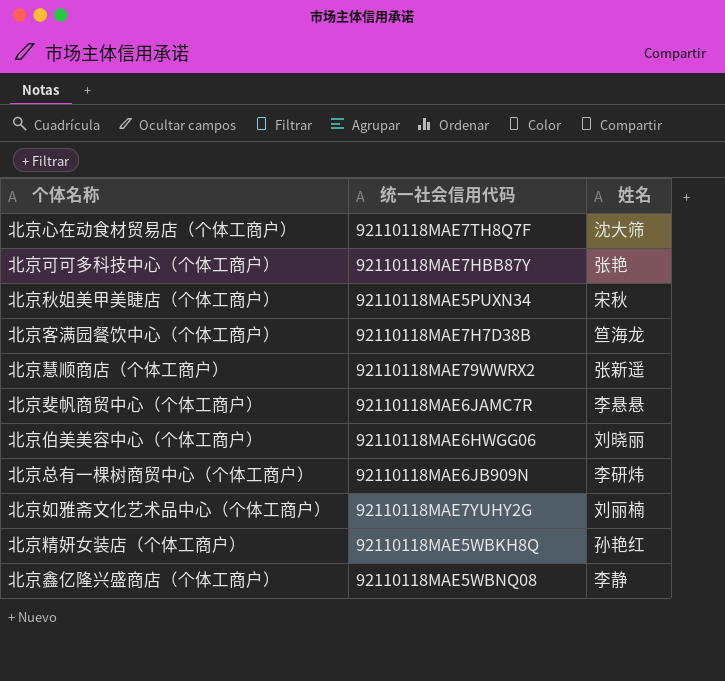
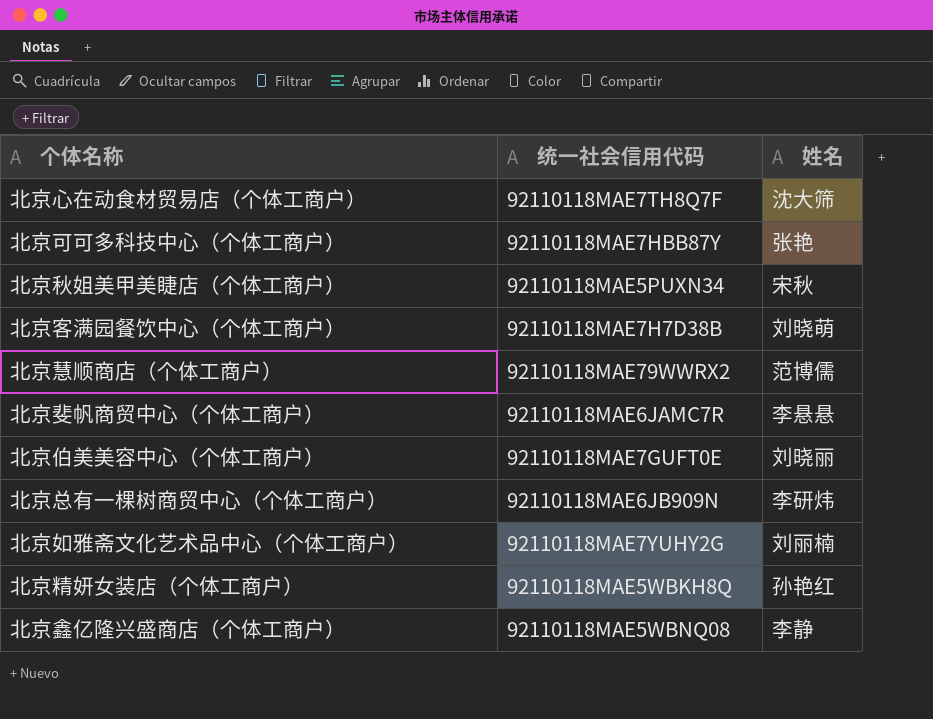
北京客满园餐饮中心（个体工商户） | 姓名: 笪海龙 -> 刘晓萌
北京慧顺商店（个体工商户） | 姓名: 张新遥 -> 范博儒
北京伯美美容中心（个体工商户） | 统一社会信用代码: 92110118MAE6HWGG06 -> 92110118MAE7GUFT0E

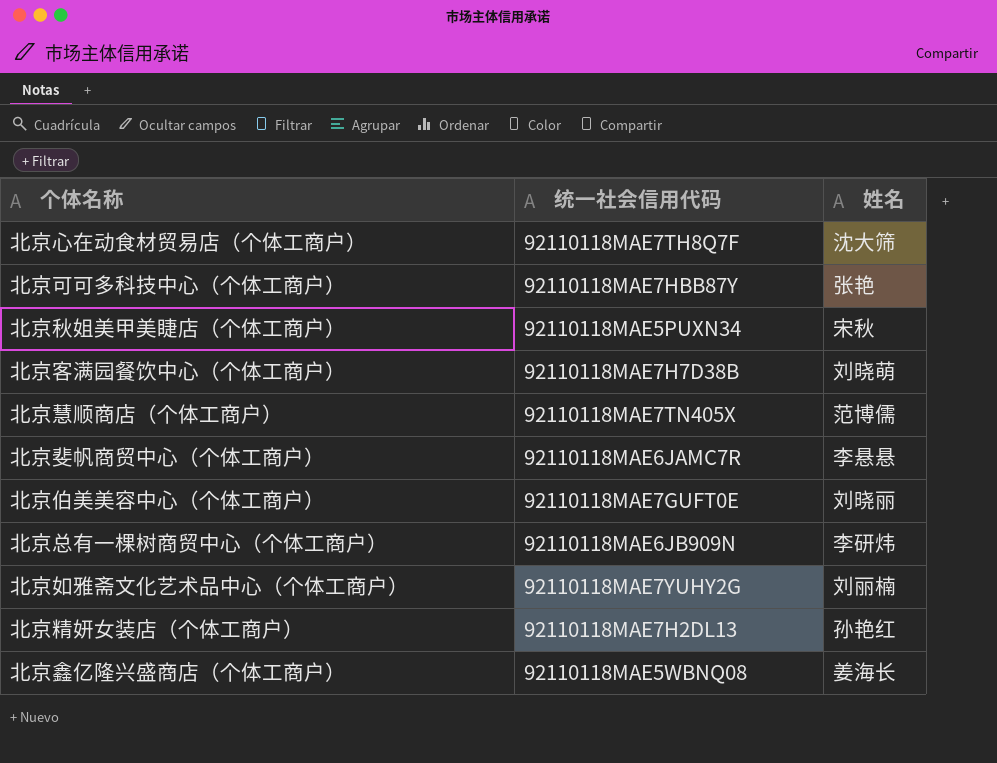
北京慧顺商店（个体工商户） | 统一社会信用代码: 92110118MAE79WWRX2 -> 92110118MAE7TN405X
北京精妍女装店（个体工商户） | 统一社会信用代码: 92110118MAE5WBKH8Q -> 92110118MAE7H2DL13
北京鑫亿隆兴盛商店（个体工商户） | 姓名: 李静 -> 姜海长

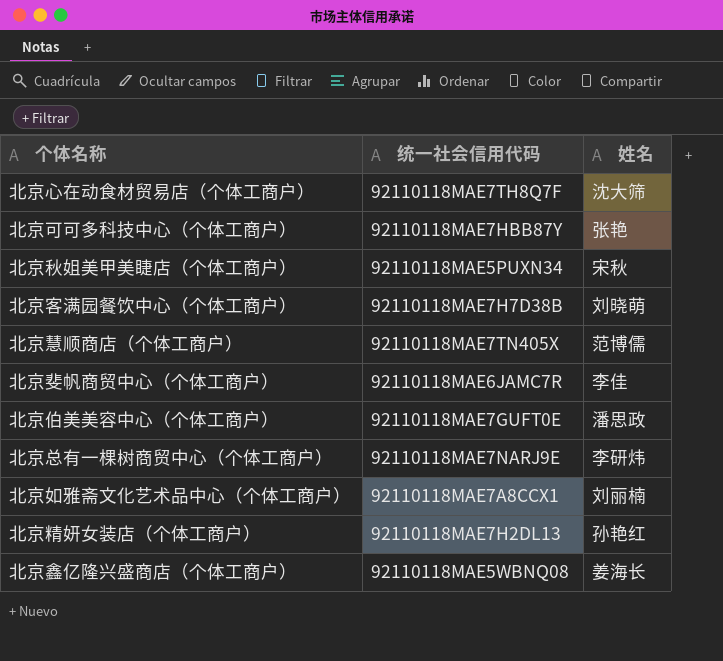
北京斐帆商贸中心（个体工商户） | 姓名: 李悬悬 -> 李佳
北京伯美美容中心（个体工商户） | 姓名: 刘晓丽 -> 潘思政
北京总有一棵树商贸中心（个体工商户） | 统一社会信用代码: 92110118MAE6JB909N -> 92110118MAE7NARJ9E
北京如雅斋文化艺术品中心（个体工商户） | 统一社会信用代码: 92110118MAE7YUHY2G -> 92110118MAE7A8CCX1

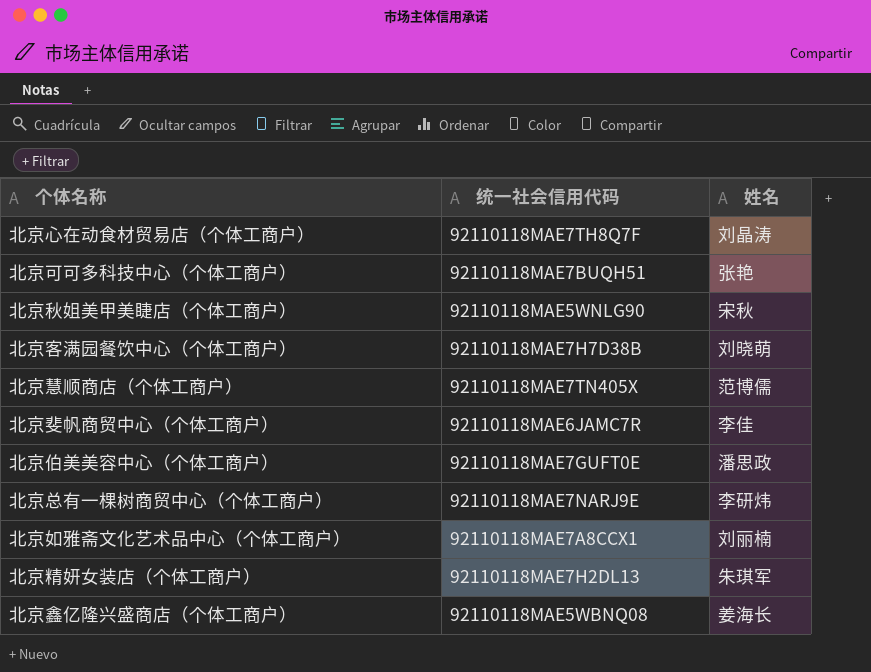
北京心在动食材贸易店（个体工商户） | 姓名: 沈大筛 -> 刘晶涛
北京可可多科技中心（个体工商户） | 统一社会信用代码: 92110118MAE7HBB87Y -> 92110118MAE7BUQH51
北京秋姐美甲美睫店（个体工商户） | 统一社会信用代码: 92110118MAE5PUXN34 -> 92110118MAE5WNLG90
北京精妍女装店（个体工商户） | 姓名: 孙艳红 -> 朱琪军

